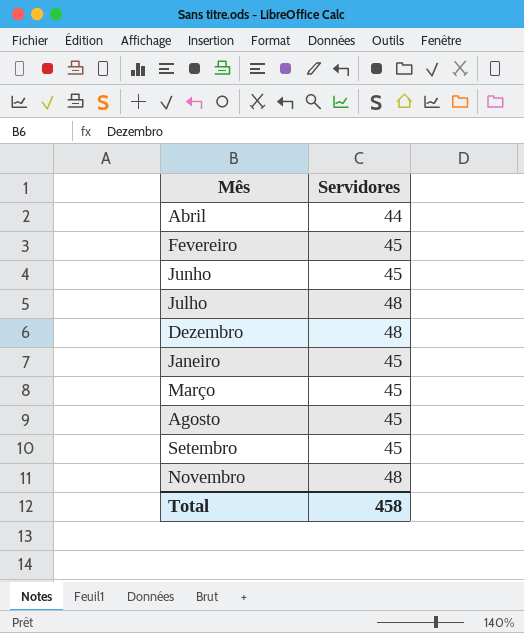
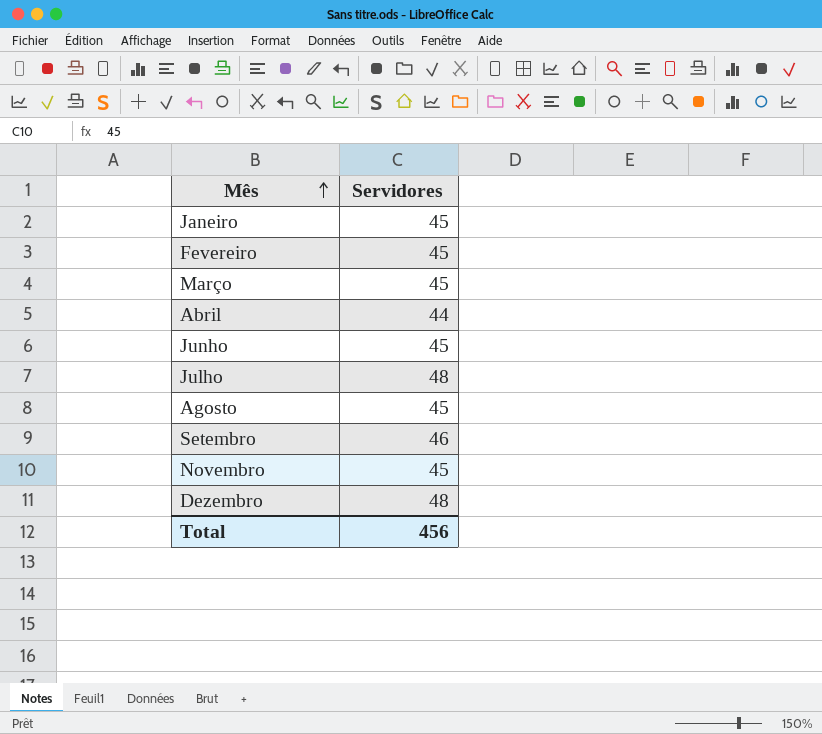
row order: none -> Mês ascending
Setembro | Servidores: 45 -> 46
Novembro | Servidores: 48 -> 45
Total | Servidores: 458 -> 456

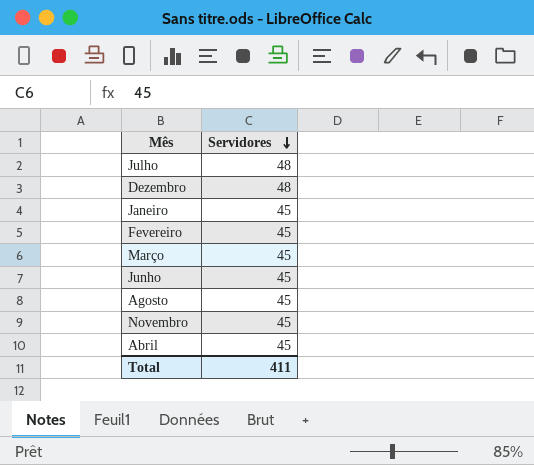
row order: Mês ascending -> Servidores descending
row Setembro: 46 -> none
Abril | Servidores: 44 -> 45
Total | Servidores: 456 -> 411

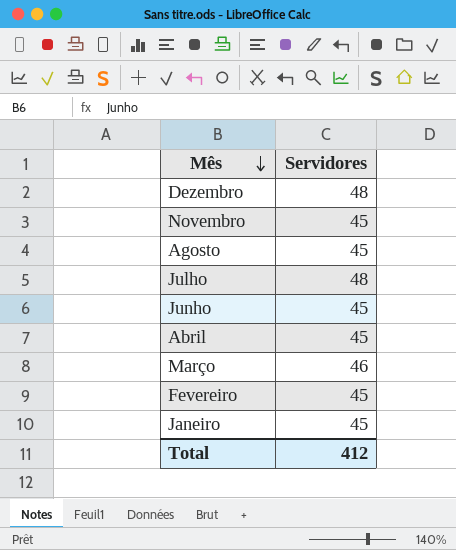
row order: Servidores descending -> Mês descending
Março | Servidores: 45 -> 46
Total | Servidores: 411 -> 412

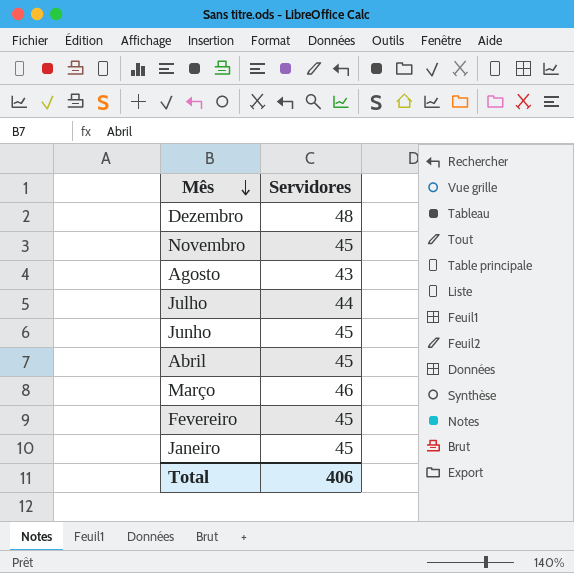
Agosto | Servidores: 45 -> 43
Julho | Servidores: 48 -> 44
Total | Servidores: 412 -> 406

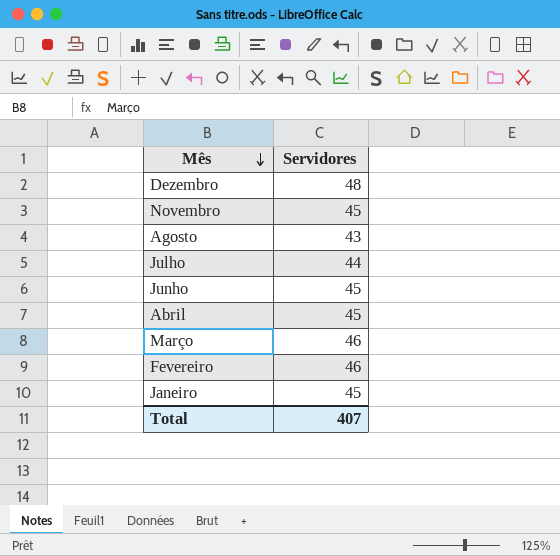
Fevereiro | Servidores: 45 -> 46
Total | Servidores: 406 -> 407

